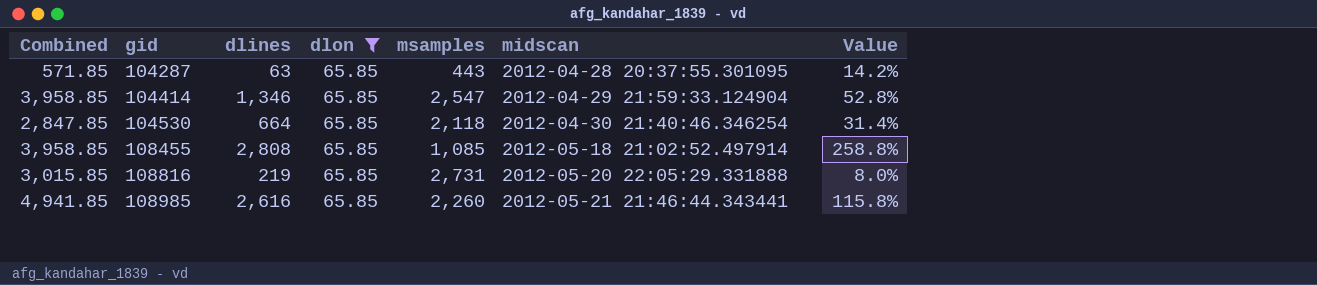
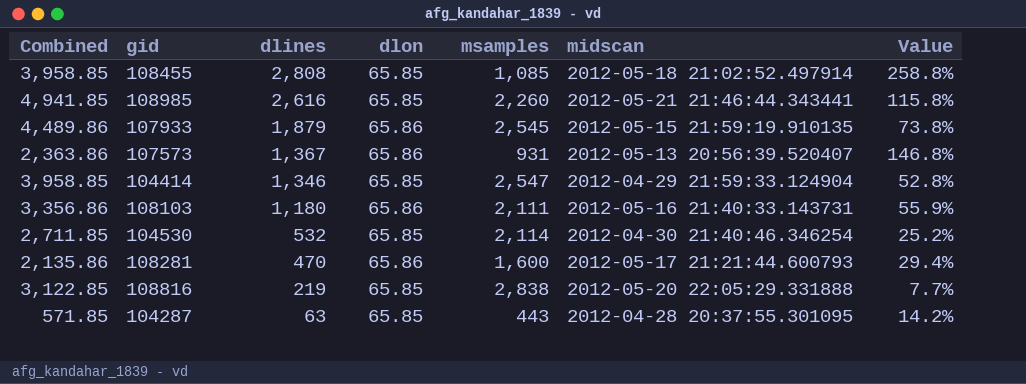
filter: dlon = 65.85 -> none
row order: gid ascending -> dlines descending
104530 | Combined: 2,847.85 -> 2,711.85
104530 | dlines: 664 -> 532
104530 | msamples: 2,118 -> 2,114
104530 | Value: 31.4% -> 25.2%
108816 | Combined: 3,015.85 -> 3,122.85
108816 | msamples: 2,731 -> 2,838
108816 | Value: 8.0% -> 7.7%

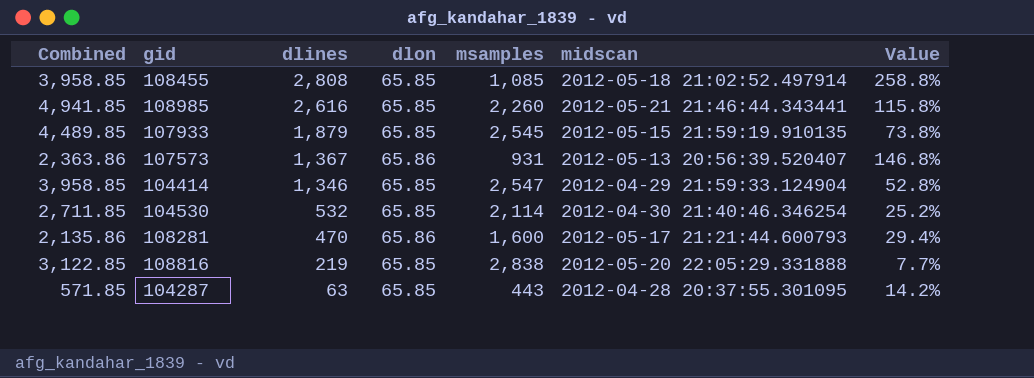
row 108103: 3,356.86 | 1,180 | 65.86 | 2,111 | 2012-05-16 21:40:33.143731 | 55.9% -> none
107933 | Combined: 4,489.86 -> 4,489.85
107933 | dlon: 65.86 -> 65.85

